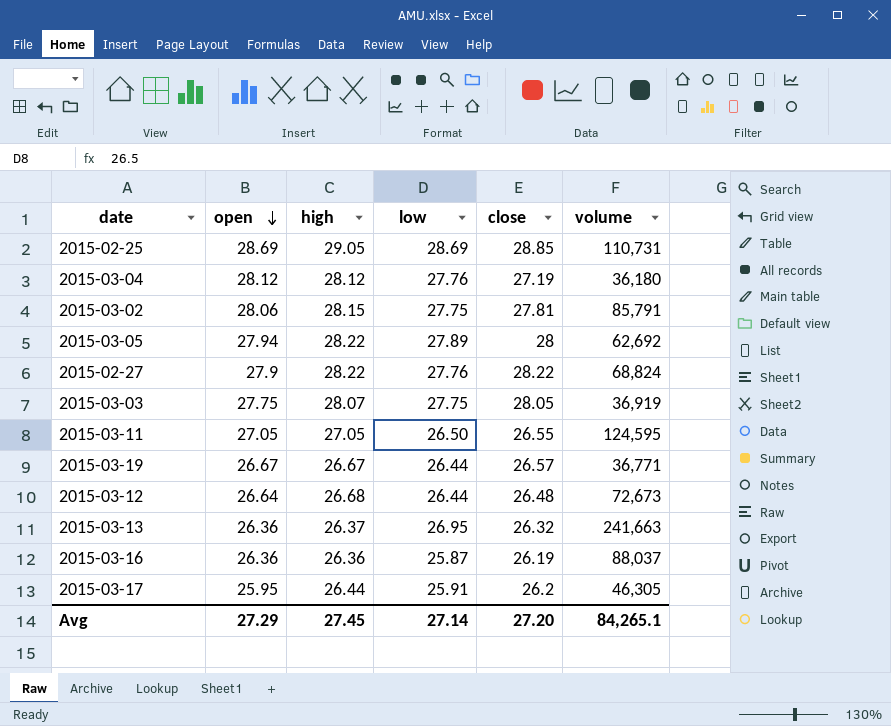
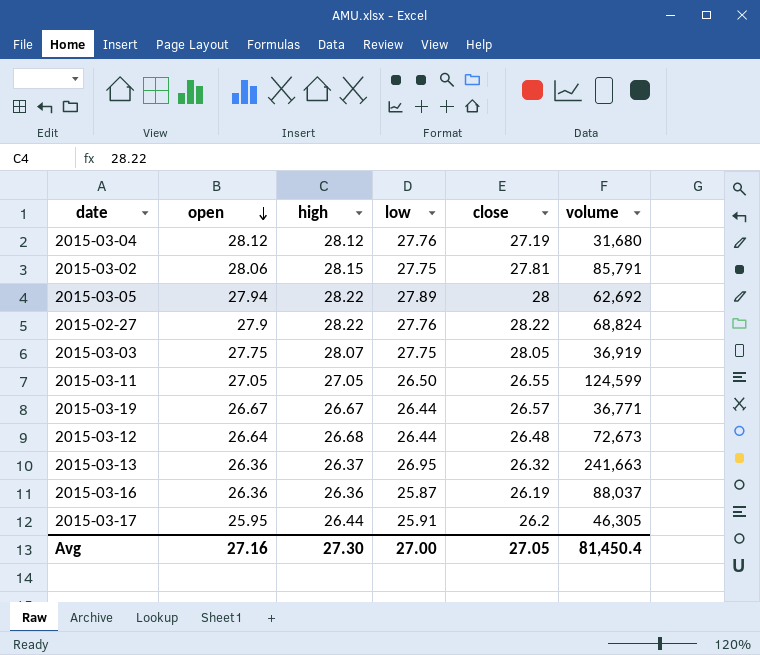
row 2015-02-25: 28.69 | 29.05 | 28.69 | 28.85 | 110,731 -> none
2015-03-04 | volume: 36,180 -> 31,680
2015-03-11 | volume: 124,595 -> 124,599
Avg | open: 27.29 -> 27.16
Avg | high: 27.45 -> 27.30
Avg | low: 27.14 -> 27.00
Avg | close: 27.20 -> 27.05
Avg | volume: 84,265.1 -> 81,450.4

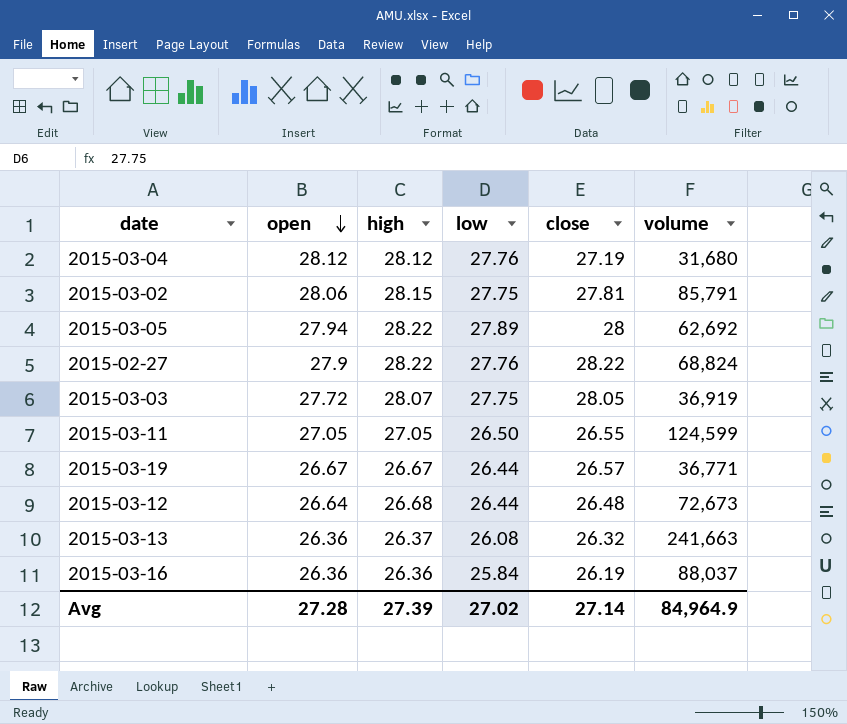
row 2015-03-17: 25.95 | 26.44 | 25.91 | 26.2 | 46,305 -> none
2015-03-03 | open: 27.75 -> 27.72
2015-03-13 | low: 26.95 -> 26.08
2015-03-16 | low: 25.87 -> 25.84
Avg | open: 27.16 -> 27.28
Avg | high: 27.30 -> 27.39
Avg | low: 27.00 -> 27.02
Avg | close: 27.05 -> 27.14
Avg | volume: 81,450.4 -> 84,964.9

